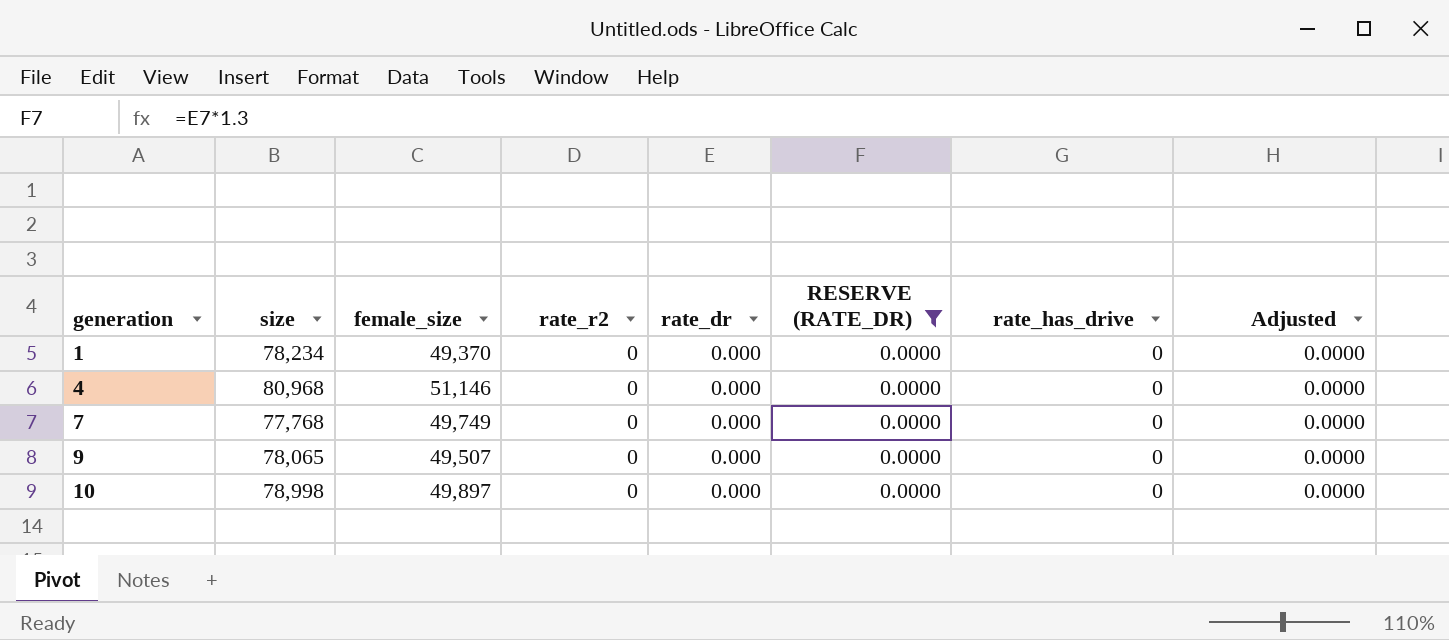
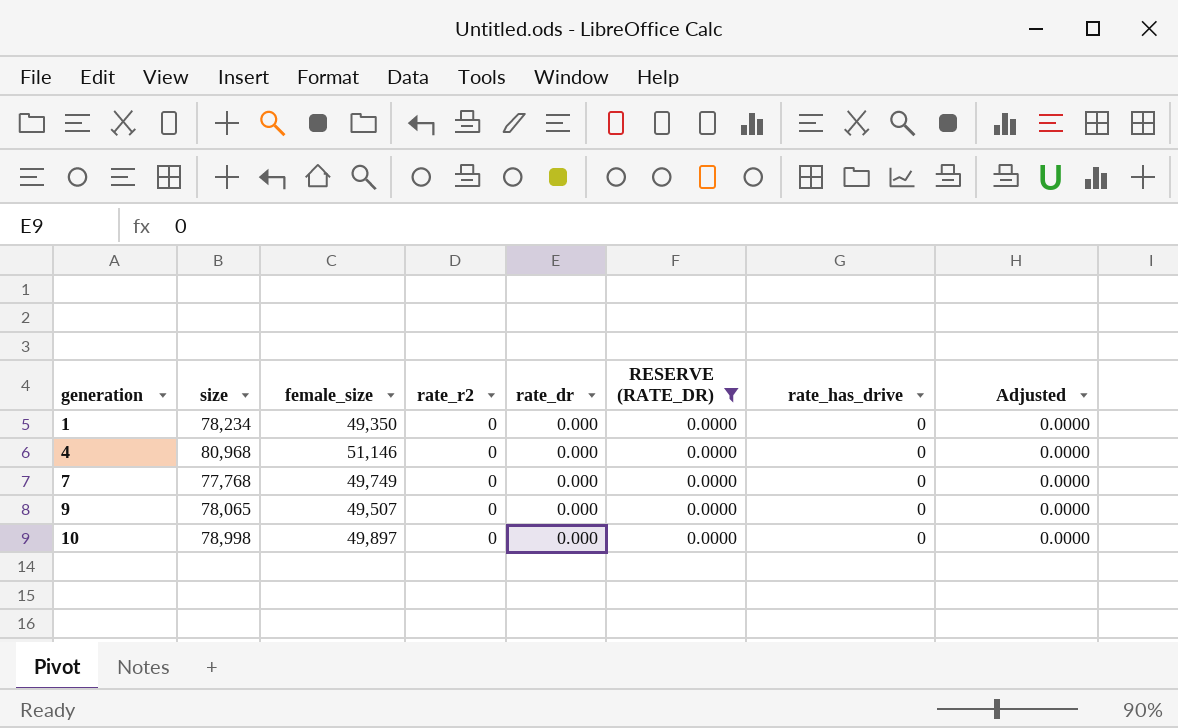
1 | female_size: 49,370 -> 49,350

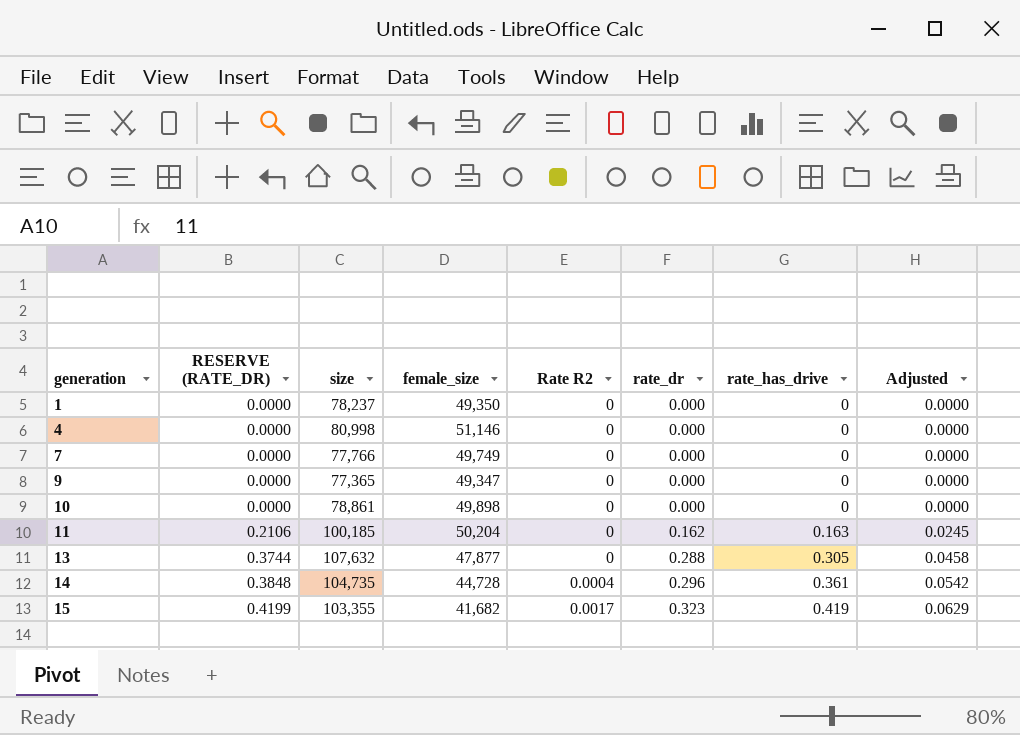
filter: RESERVE (RATE_DR) = 0.0000 -> none
column RESERVE (RATE_DR) | position: 6 -> 2
column name: rate_r2 -> Rate R2
1 | size: 78,234 -> 78,237
4 | size: 80,968 -> 80,998
7 | size: 77,768 -> 77,766
9 | size: 78,065 -> 77,365
9 | female_size: 49,507 -> 49,347
10 | size: 78,998 -> 78,861
10 | female_size: 49,897 -> 49,898

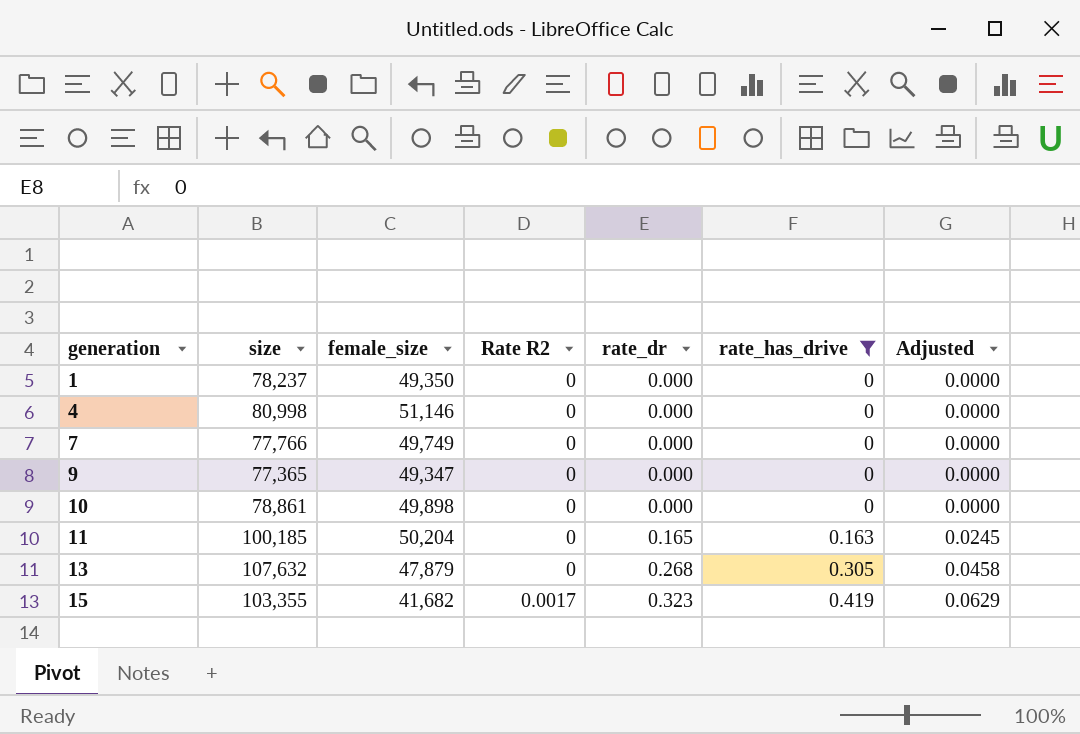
filter: none -> rate_has_drive != 0.361
column RESERVE (RATE_DR) | formula: [rate_dr] * 1.3 -> none
11 | rate_dr: 0.162 -> 0.165
13 | female_size: 47,877 -> 47,879
13 | rate_dr: 0.288 -> 0.268

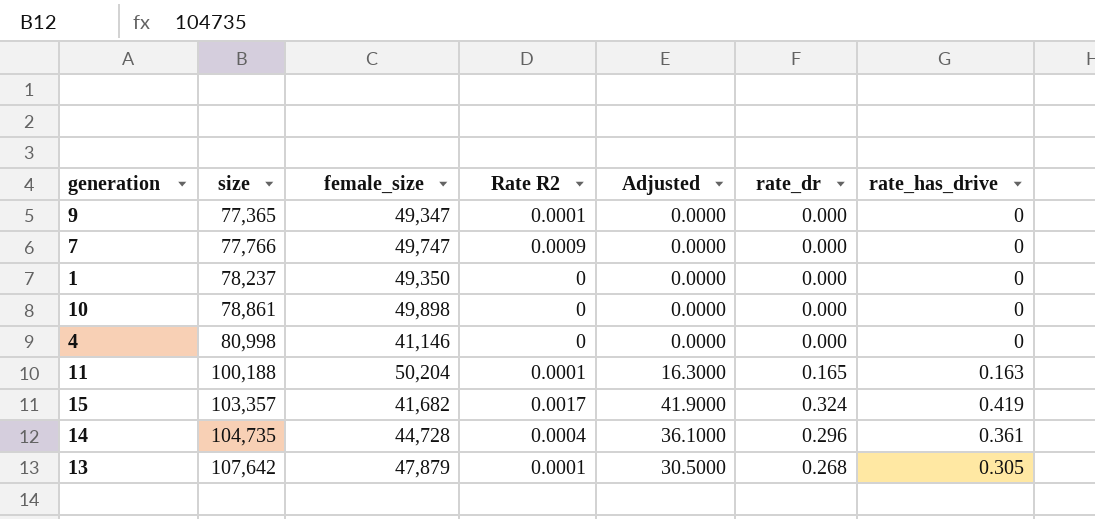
filter: rate_has_drive != 0.361 -> none
row order: generation ascending -> size ascending
column Adjusted | formula: [rate_has_drive] * 0.15 -> [rate_has_drive] * 100
column Adjusted | position: 7 -> 5
9 | Rate R2: 0 -> 0.0001
7 | female_size: 49,749 -> 49,747
7 | Rate R2: 0 -> 0.0009
4 | female_size: 51,146 -> 41,146
11 | size: 100,185 -> 100,188
11 | Rate R2: 0 -> 0.0001
15 | size: 103,355 -> 103,357
15 | rate_dr: 0.323 -> 0.324
13 | size: 107,632 -> 107,642
13 | Rate R2: 0 -> 0.0001

